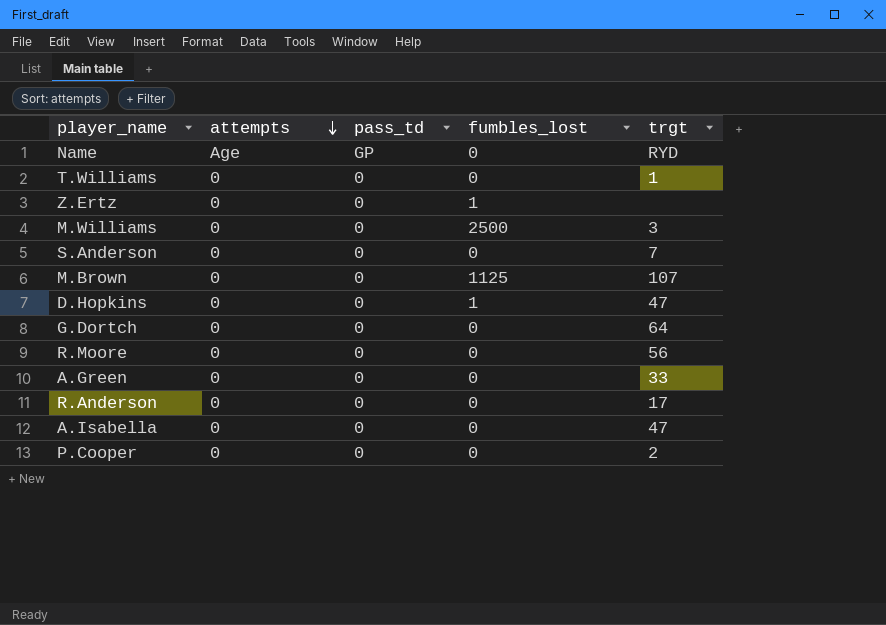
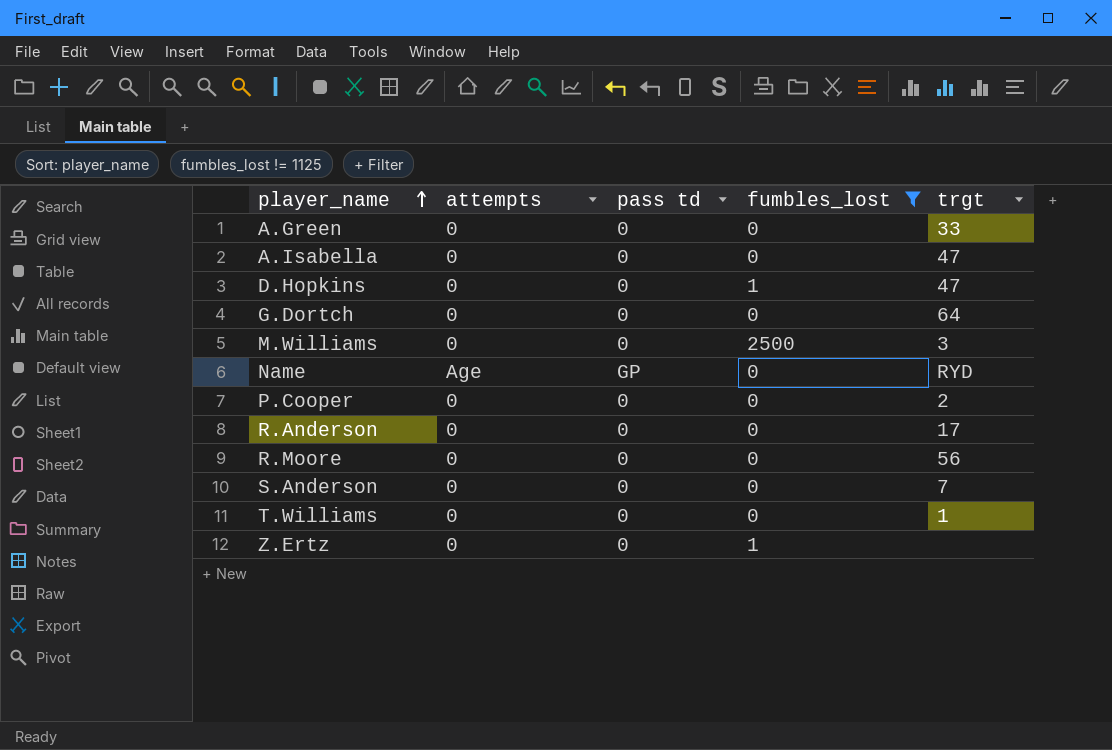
filter: none -> fumbles_lost != 1125
row order: attempts descending -> player_name ascending
column name: pass_td -> pass td

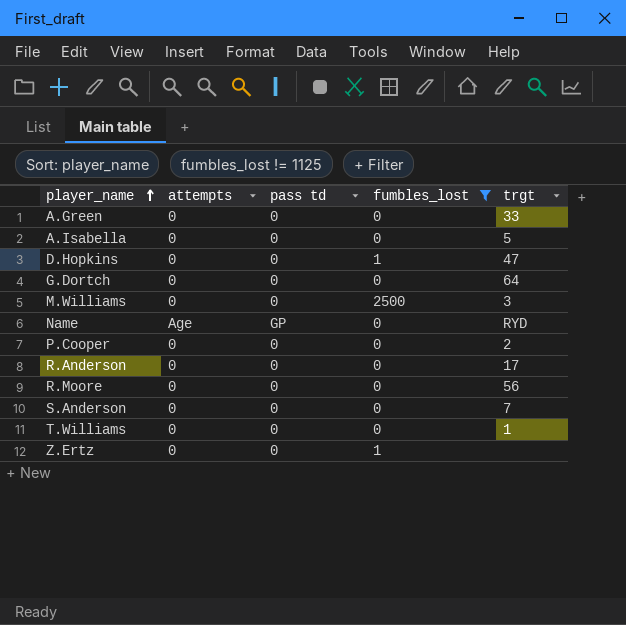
A.Isabella | trgt: 47 -> 5

